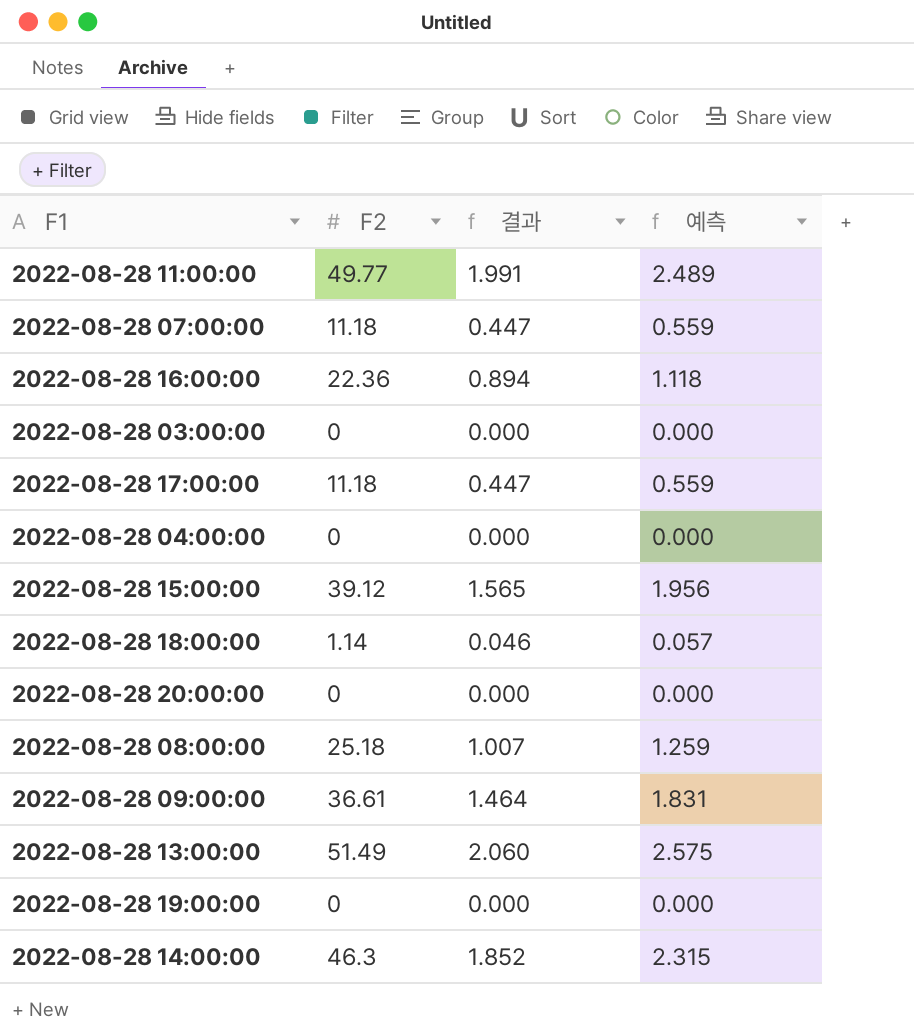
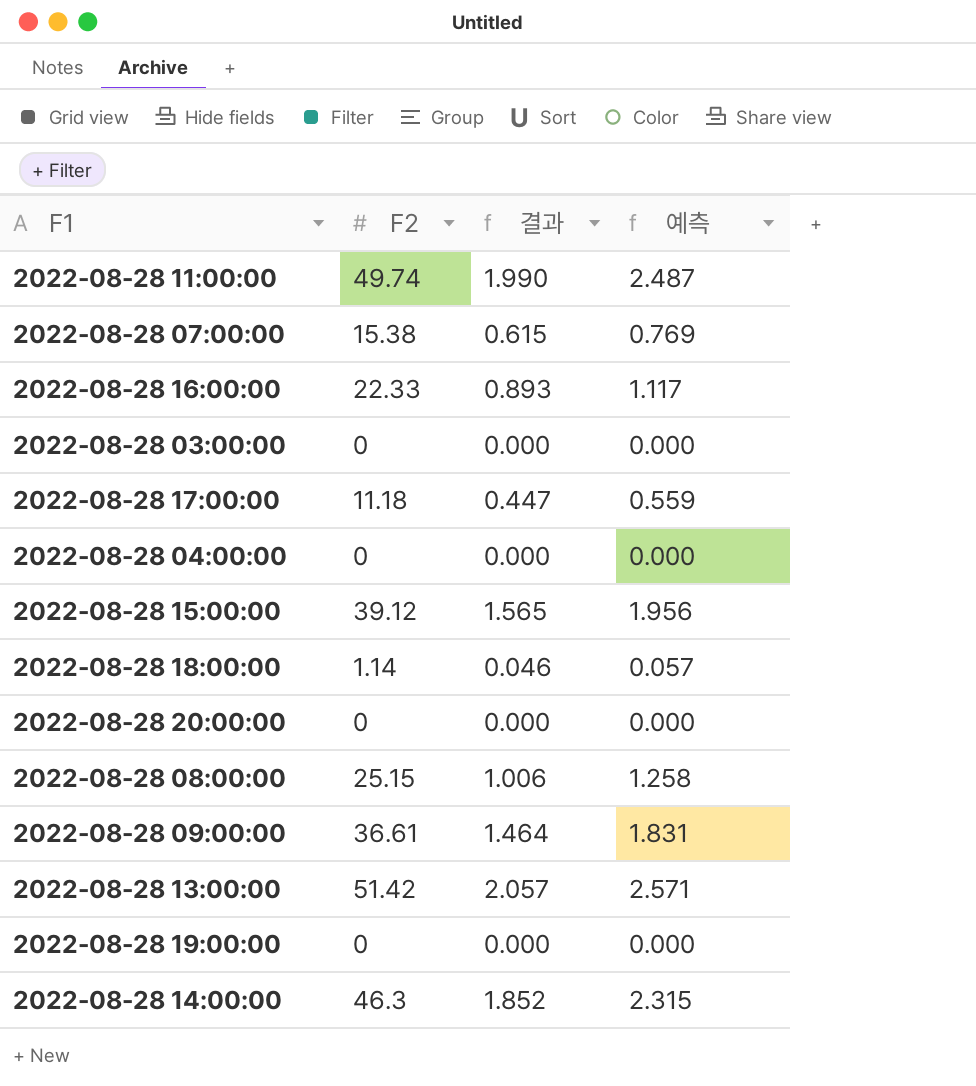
2022-08-28 11:00:00 | F2: 49.77 -> 49.74
2022-08-28 11:00:00 | 결과: 1.991 -> 1.990
2022-08-28 11:00:00 | 예측: 2.489 -> 2.487
2022-08-28 07:00:00 | F2: 11.18 -> 15.38
2022-08-28 07:00:00 | 결과: 0.447 -> 0.615
2022-08-28 07:00:00 | 예측: 0.559 -> 0.769
2022-08-28 16:00:00 | F2: 22.36 -> 22.33
2022-08-28 16:00:00 | 결과: 0.894 -> 0.893
2022-08-28 16:00:00 | 예측: 1.118 -> 1.117
2022-08-28 08:00:00 | F2: 25.18 -> 25.15
2022-08-28 08:00:00 | 결과: 1.007 -> 1.006
2022-08-28 08:00:00 | 예측: 1.259 -> 1.258
2022-08-28 13:00:00 | F2: 51.49 -> 51.42
2022-08-28 13:00:00 | 결과: 2.060 -> 2.057
2022-08-28 13:00:00 | 예측: 2.575 -> 2.571

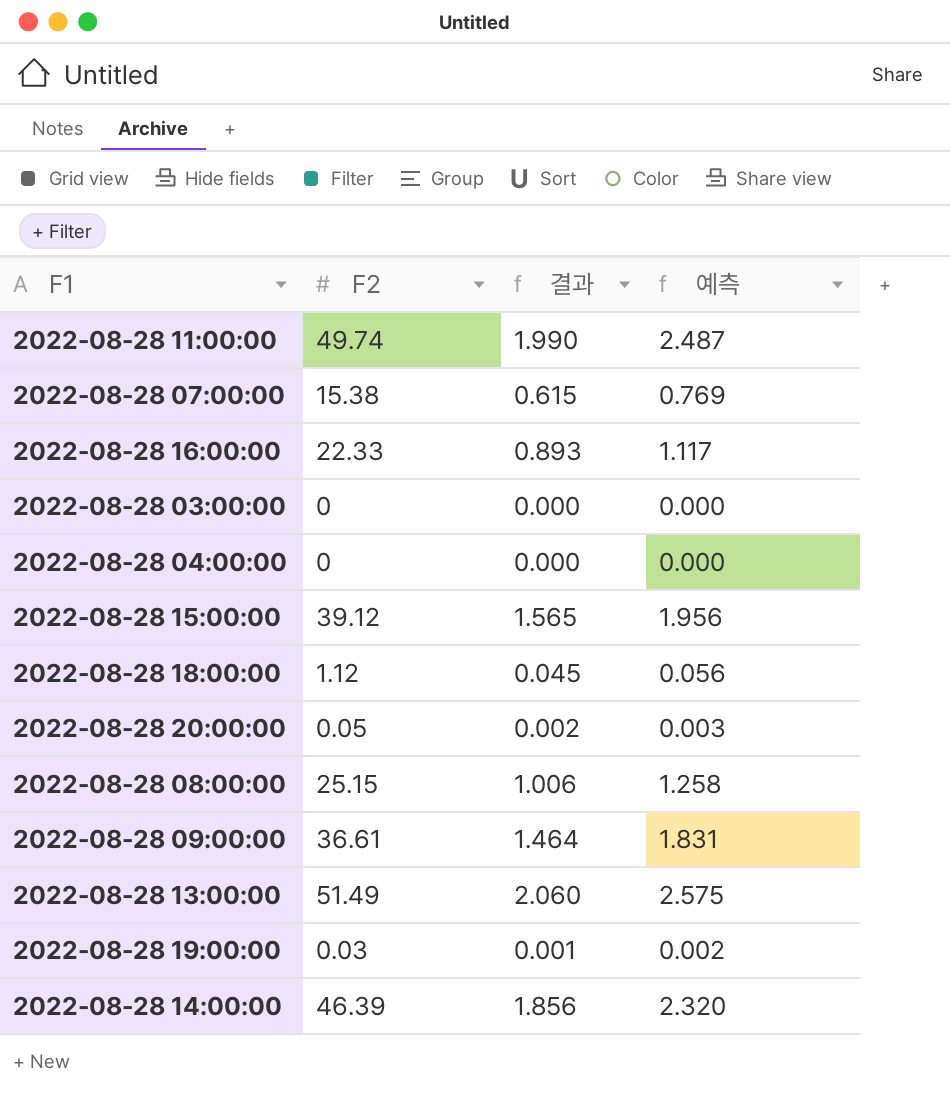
row 2022-08-28 17:00:00: 11.18 | 0.447 | 0.559 -> none
2022-08-28 18:00:00 | F2: 1.14 -> 1.12
2022-08-28 18:00:00 | 결과: 0.046 -> 0.045
2022-08-28 18:00:00 | 예측: 0.057 -> 0.056
2022-08-28 20:00:00 | F2: 0 -> 0.05
2022-08-28 20:00:00 | 결과: 0.000 -> 0.002
2022-08-28 20:00:00 | 예측: 0.000 -> 0.003
2022-08-28 13:00:00 | F2: 51.42 -> 51.49
2022-08-28 13:00:00 | 결과: 2.057 -> 2.060
2022-08-28 13:00:00 | 예측: 2.571 -> 2.575
2022-08-28 19:00:00 | F2: 0 -> 0.03
2022-08-28 19:00:00 | 결과: 0.000 -> 0.001
2022-08-28 19:00:00 | 예측: 0.000 -> 0.002
2022-08-28 14:00:00 | F2: 46.3 -> 46.39
2022-08-28 14:00:00 | 결과: 1.852 -> 1.856
2022-08-28 14:00:00 | 예측: 2.315 -> 2.320

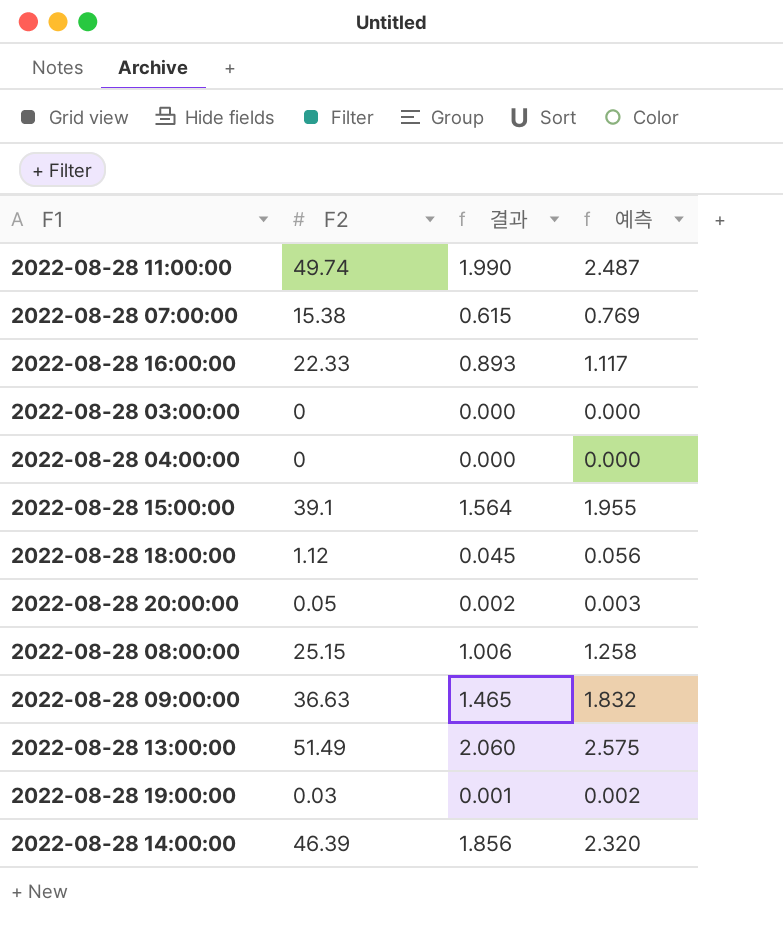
2022-08-28 15:00:00 | F2: 39.12 -> 39.1
2022-08-28 15:00:00 | 결과: 1.565 -> 1.564
2022-08-28 15:00:00 | 예측: 1.956 -> 1.955
2022-08-28 09:00:00 | F2: 36.61 -> 36.63
2022-08-28 09:00:00 | 결과: 1.464 -> 1.465
2022-08-28 09:00:00 | 예측: 1.831 -> 1.832

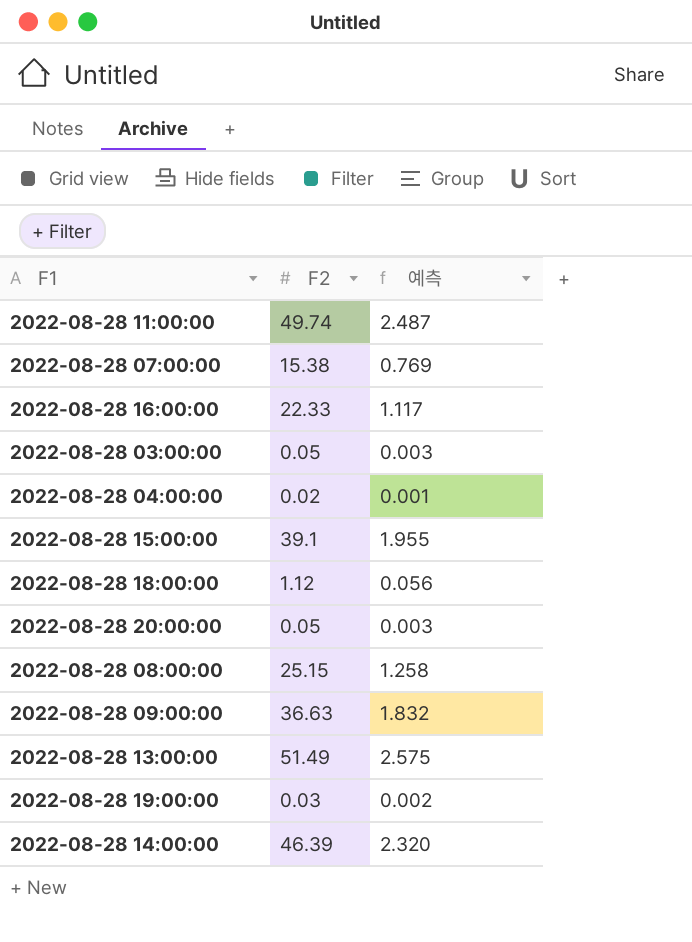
column 결과 | formula: [F2] * 0.04 -> none
2022-08-28 03:00:00 | F2: 0 -> 0.05
2022-08-28 03:00:00 | 예측: 0.000 -> 0.003
2022-08-28 04:00:00 | F2: 0 -> 0.02
2022-08-28 04:00:00 | 예측: 0.000 -> 0.001

